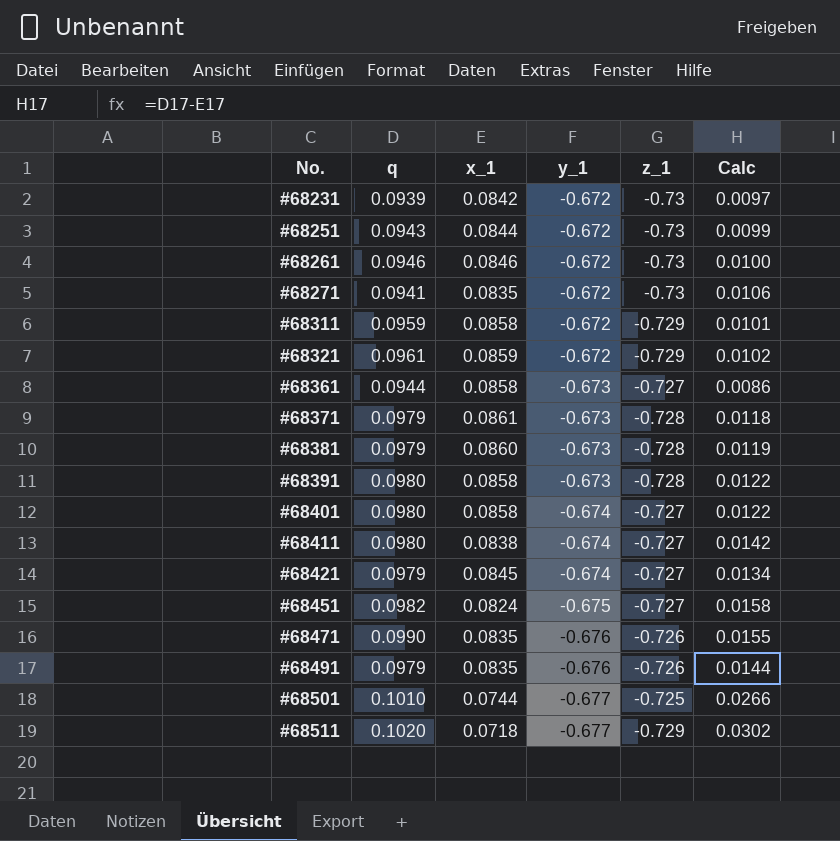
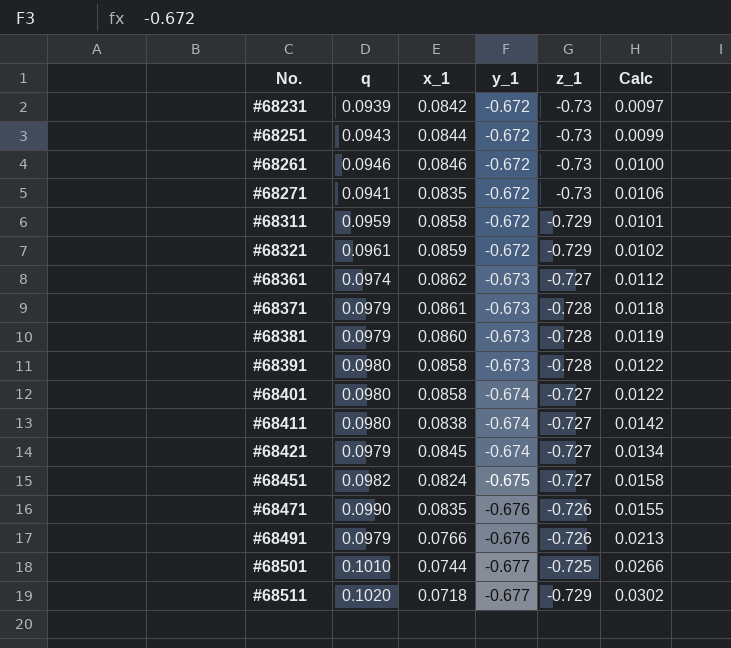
#68361 | q: 0.0944 -> 0.0974
#68361 | x_1: 0.0858 -> 0.0862
#68361 | Calc: 0.0086 -> 0.0112
#68491 | x_1: 0.0835 -> 0.0766
#68491 | Calc: 0.0144 -> 0.0213

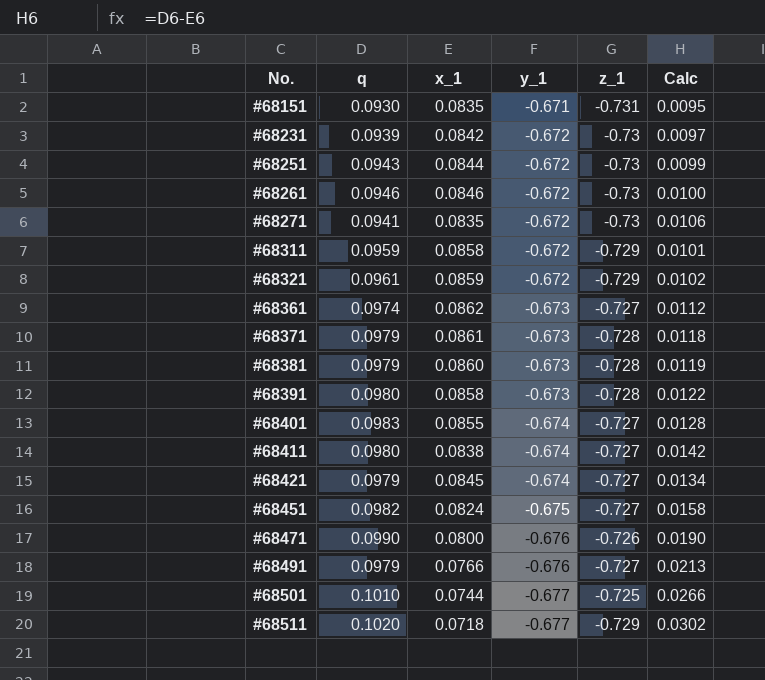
row #68151: none -> 0.0930 | 0.0835 | -0.671 | -0.731 | 0.0095
#68401 | q: 0.0980 -> 0.0983
#68401 | x_1: 0.0858 -> 0.0855
#68401 | Calc: 0.0122 -> 0.0128
#68471 | x_1: 0.0835 -> 0.0800
#68471 | Calc: 0.0155 -> 0.0190
#68491 | z_1: -0.726 -> -0.727

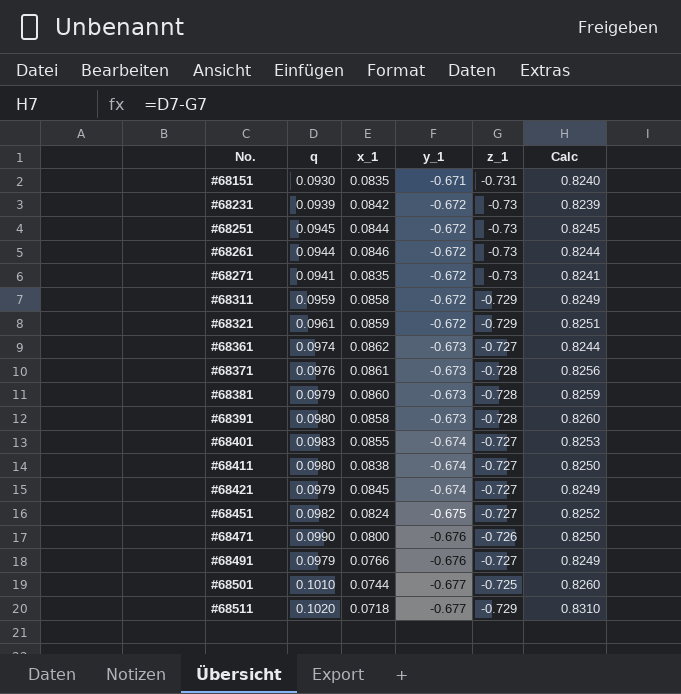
column Calc | formula: [q] - [x_1] -> [q] - [z_1]
#68251 | q: 0.0943 -> 0.0945
#68261 | q: 0.0946 -> 0.0944
#68371 | q: 0.0979 -> 0.0976

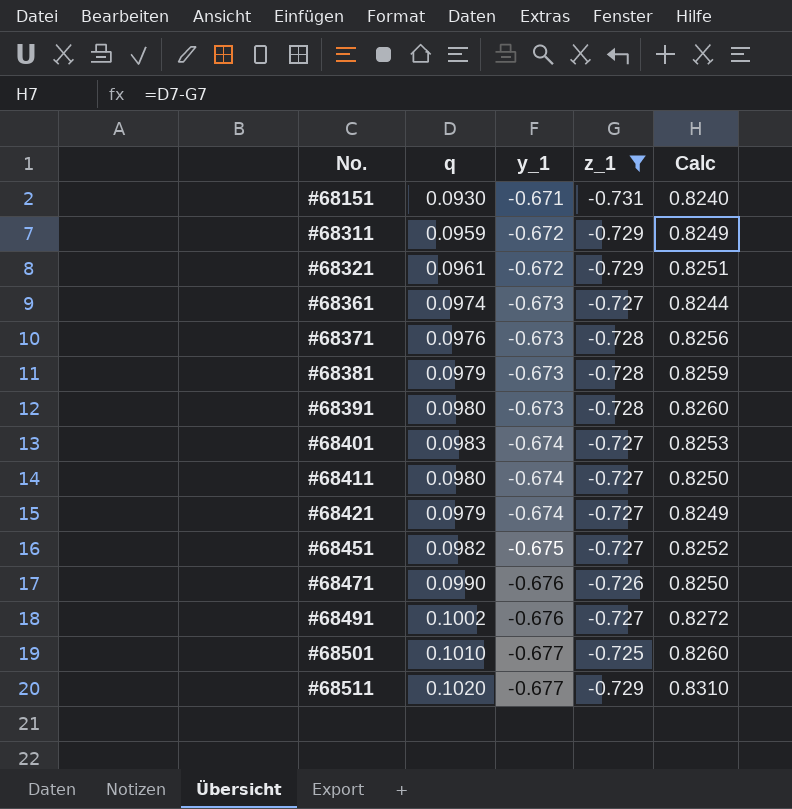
filter: none -> z_1 != -0.73
column x_1 | position: 3 -> none
#68491 | q: 0.0979 -> 0.1002
#68491 | Calc: 0.8249 -> 0.8272

